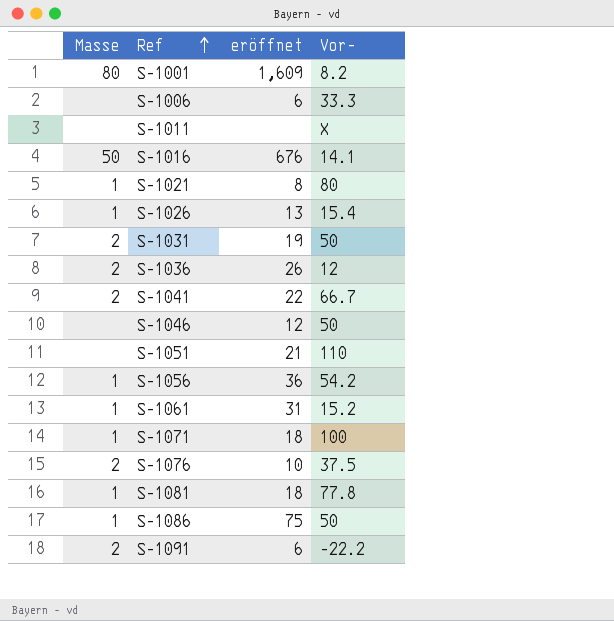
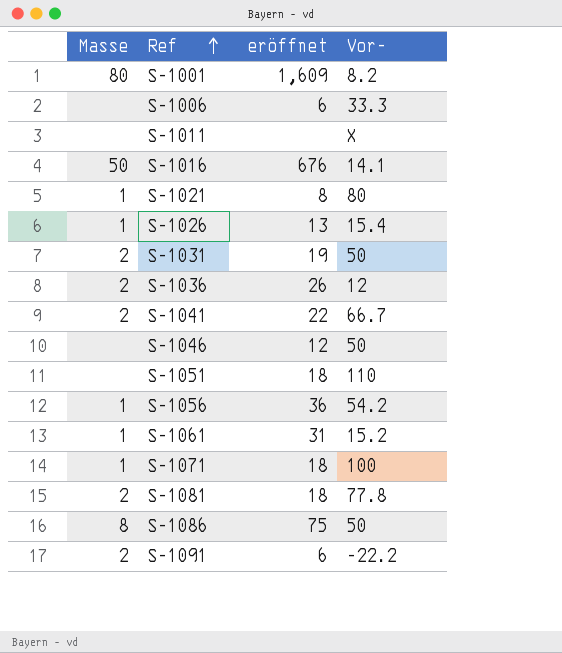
row S-1076: 2 | 10 | 37.5 -> none
S-1051 | eröffnet: 21 -> 18
S-1081 | Masse: 1 -> 2
S-1086 | Masse: 1 -> 8

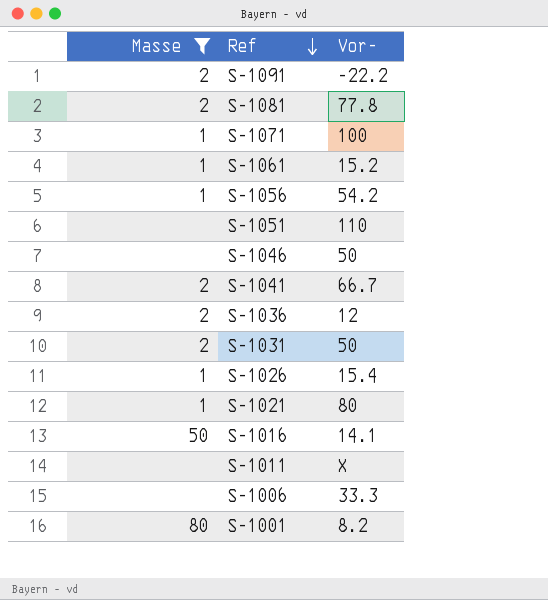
filter: none -> Masse != 8
row order: Ref ascending -> Ref descending
column eröffnet | position: 3 -> none

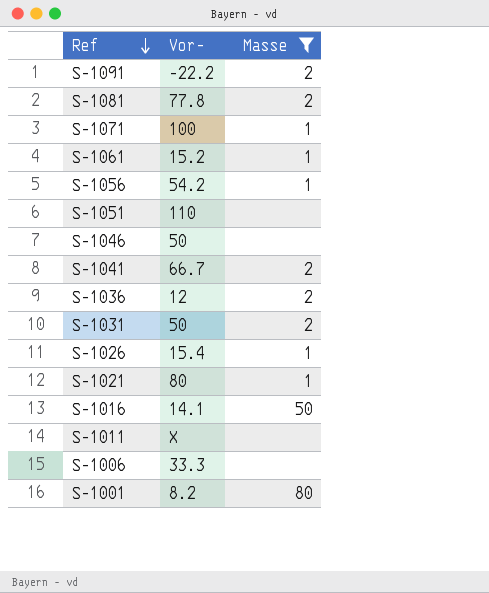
column Masse | position: 1 -> 3

